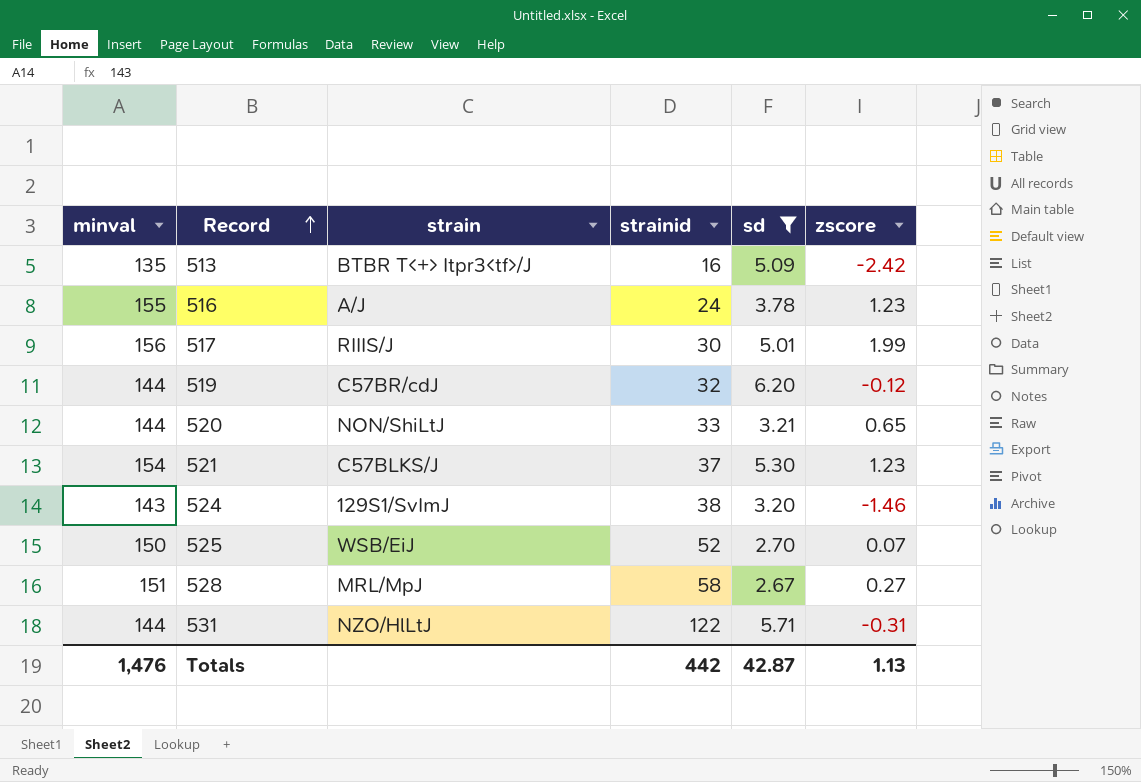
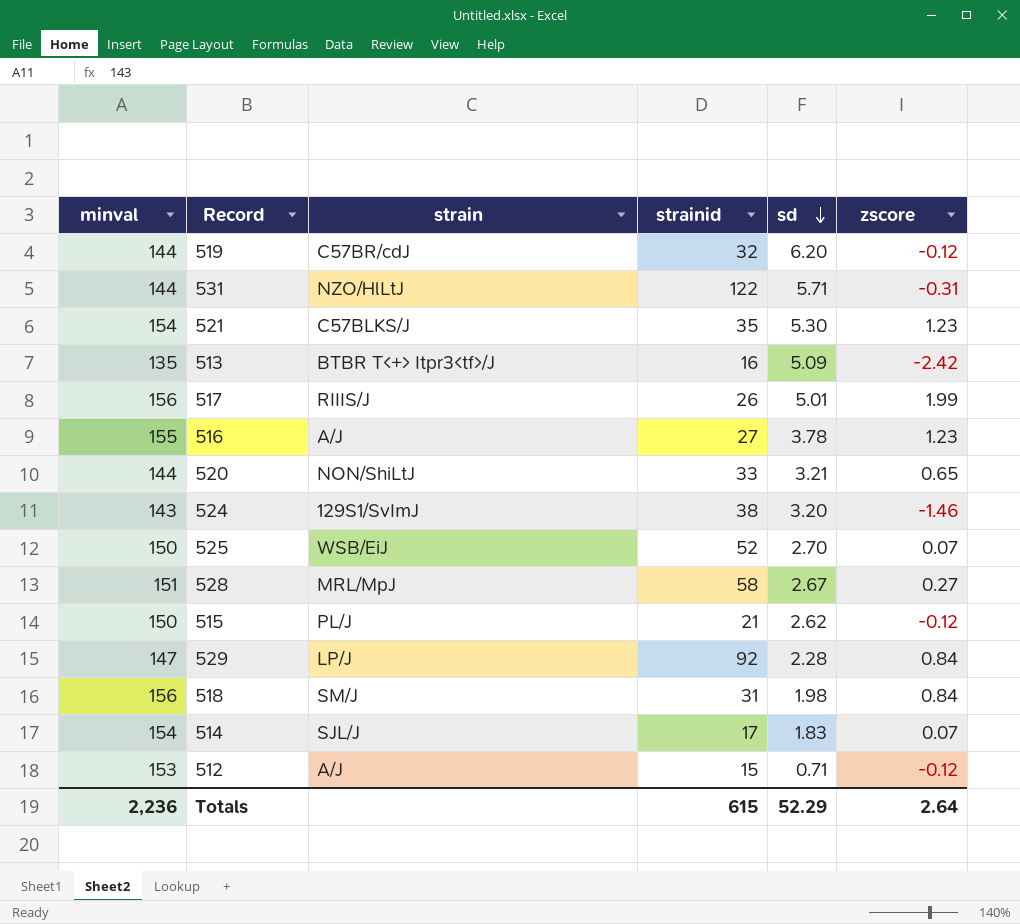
filter: sd >= 2.67 -> none
row order: Record ascending -> sd descending
521 | strainid: 37 -> 35
517 | strainid: 30 -> 26
516 | strainid: 24 -> 27
Totals | minval: 1,476 -> 2,236
Totals | strainid: 442 -> 615
Totals | sd: 42.87 -> 52.29
Totals | zscore: 1.13 -> 2.64

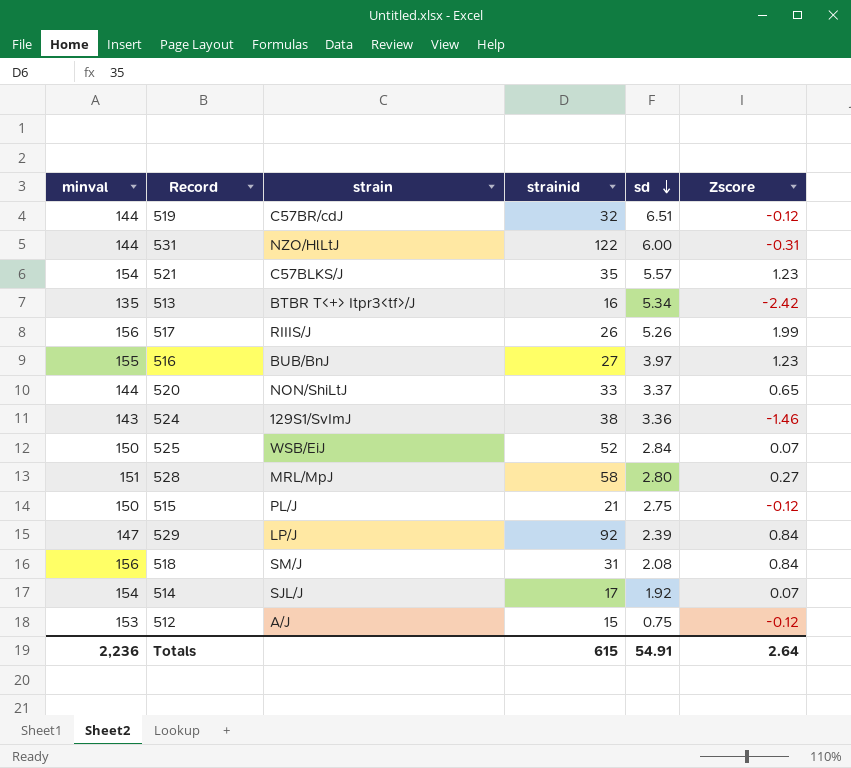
column name: zscore -> Zscore
519 | sd: 6.20 -> 6.51
531 | sd: 5.71 -> 6.00
521 | sd: 5.30 -> 5.57
513 | sd: 5.09 -> 5.34
517 | sd: 5.01 -> 5.26
516 | strain: A/J -> BUB/BnJ
516 | sd: 3.78 -> 3.97
520 | sd: 3.21 -> 3.37
524 | sd: 3.20 -> 3.36
525 | sd: 2.70 -> 2.84
528 | sd: 2.67 -> 2.80
515 | sd: 2.62 -> 2.75
529 | sd: 2.28 -> 2.39
518 | sd: 1.98 -> 2.08
514 | sd: 1.83 -> 1.92
512 | sd: 0.71 -> 0.75
Totals | sd: 52.29 -> 54.91

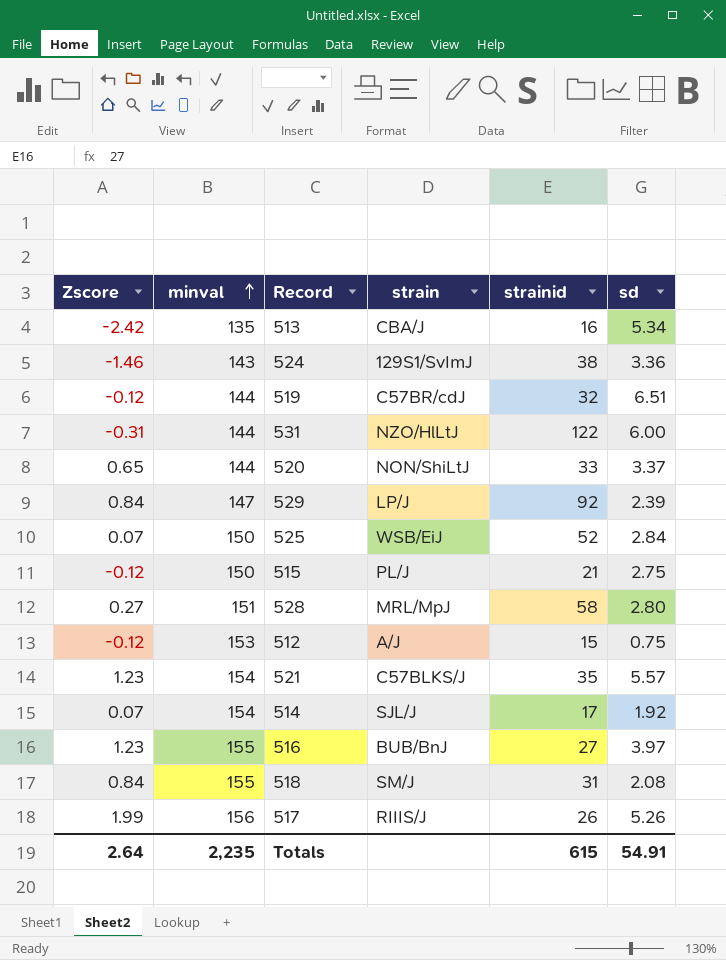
row order: sd descending -> minval ascending
column Zscore | position: 6 -> 1
513 | strain: BTBR T<+> Itpr3<tf>/J -> CBA/J
518 | minval: 156 -> 155
Totals | minval: 2,236 -> 2,235

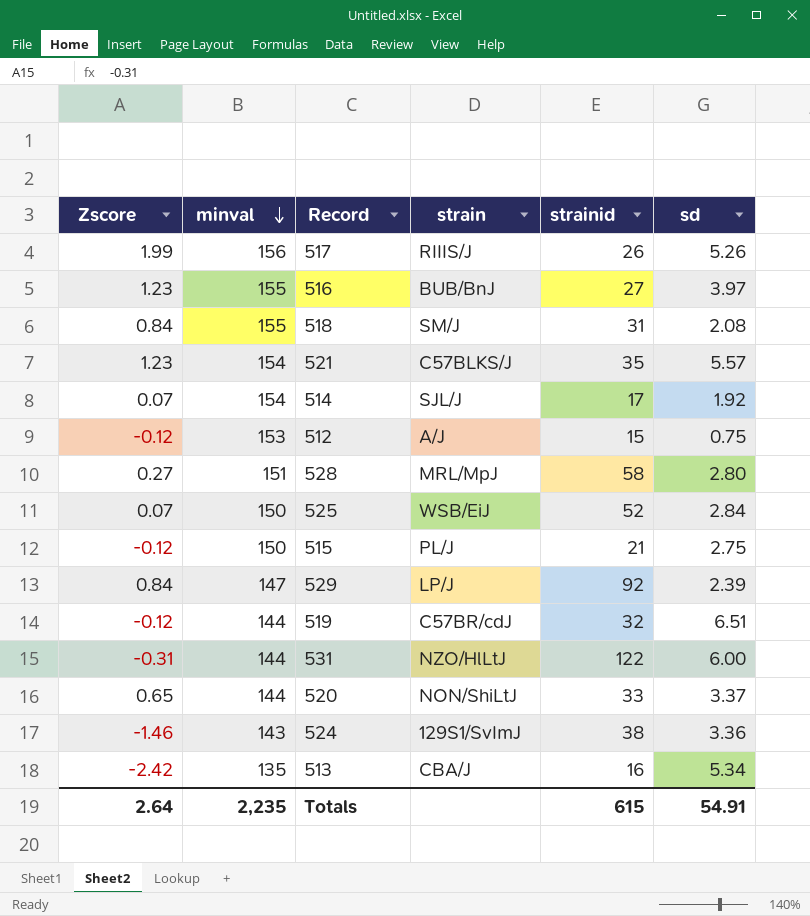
row order: minval ascending -> minval descending

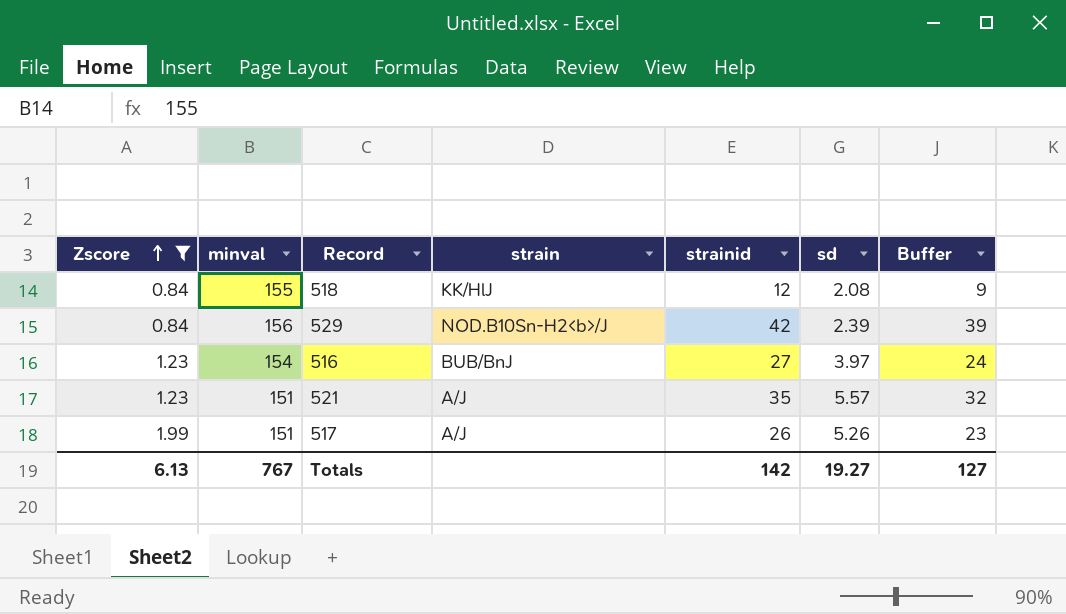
filter: none -> Zscore >= 0.84
row order: minval descending -> Zscore ascending
column Buffer | formula: none -> [strainid] - 3
518 | strain: SM/J -> KK/HlJ
518 | strainid: 31 -> 12
529 | minval: 147 -> 156
529 | strain: LP/J -> NOD.B10Sn-H2<b>/J
529 | strainid: 92 -> 42
516 | minval: 155 -> 154
521 | minval: 154 -> 151
521 | strain: C57BLKS/J -> A/J
517 | minval: 156 -> 151
517 | strain: RIIIS/J -> A/J
Totals | Zscore: 2.64 -> 6.13
Totals | minval: 2,235 -> 767
Totals | strainid: 615 -> 142
Totals | sd: 54.91 -> 19.27

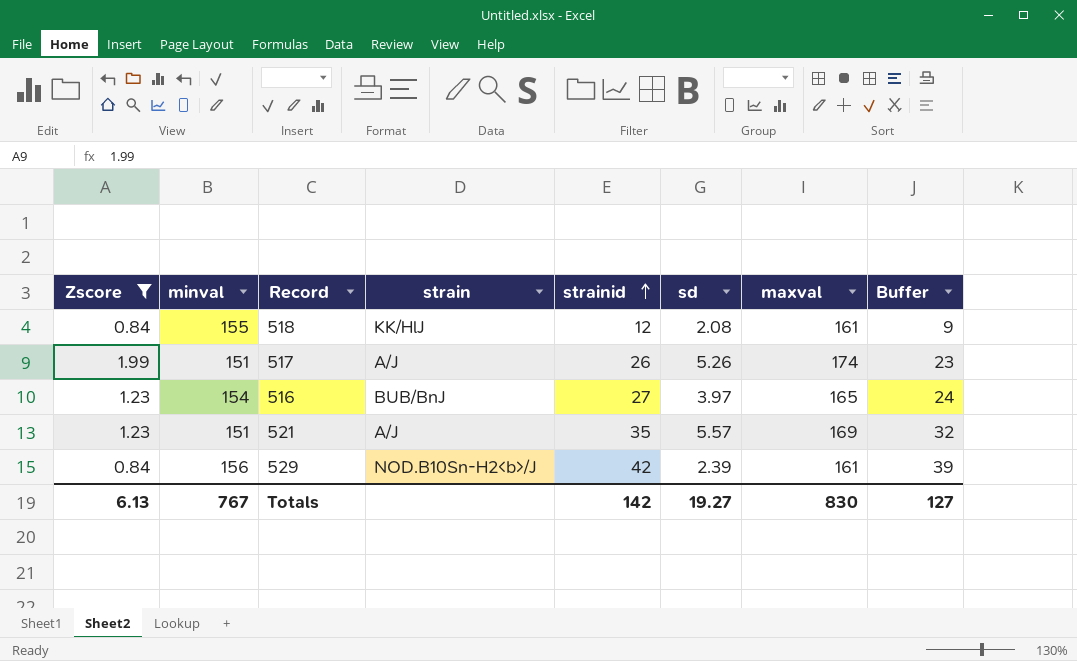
row order: Zscore ascending -> strainid ascending
column maxval | position: none -> 7

